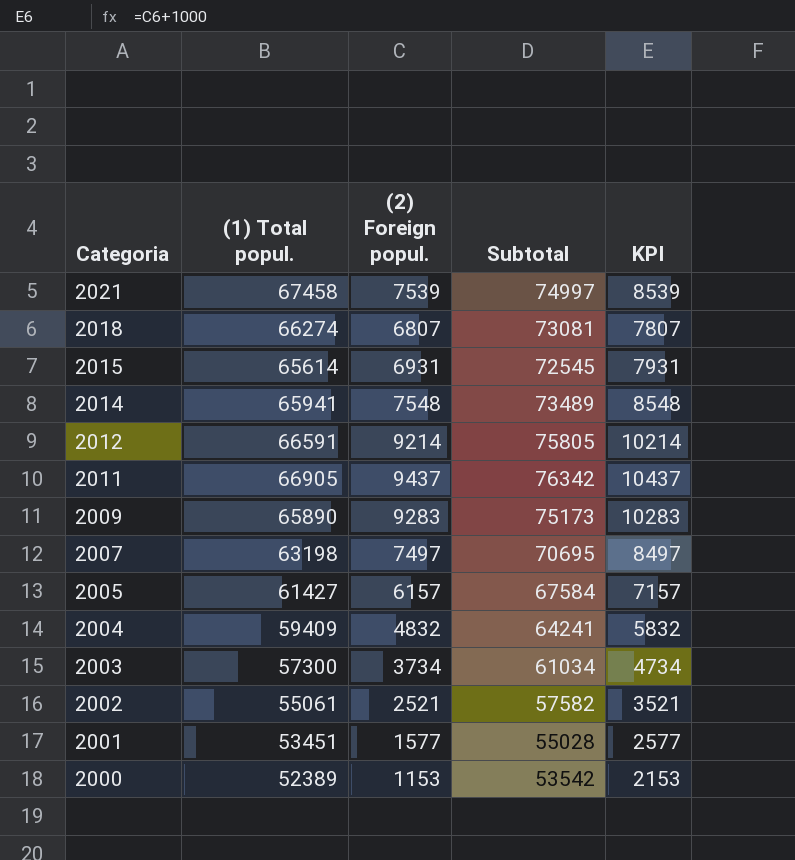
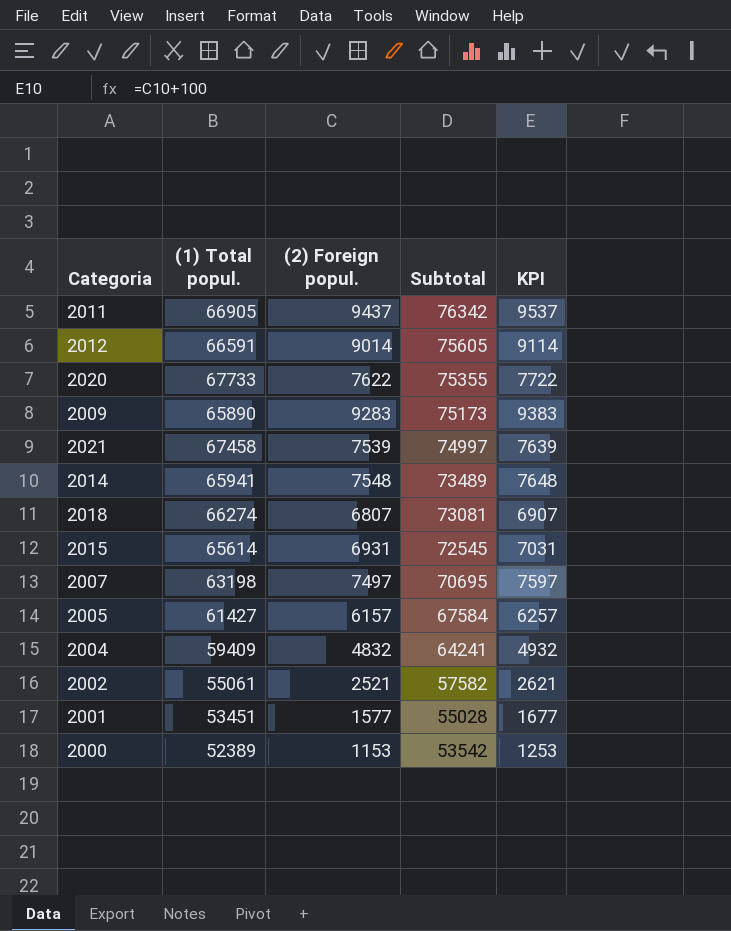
row order: Categoria descending -> Subtotal descending
column KPI | formula: [(2) Foreign popul.] + 1000 -> [(2) Foreign popul.] + 100
row 2003: 57300 | 3734 | 61034 | 4734 -> none
2012 | (2) Foreign popul.: 9214 -> 9014
2012 | Subtotal: 75805 -> 75605
row 2020: none -> 67733 | 7622 | 75355 | 7722

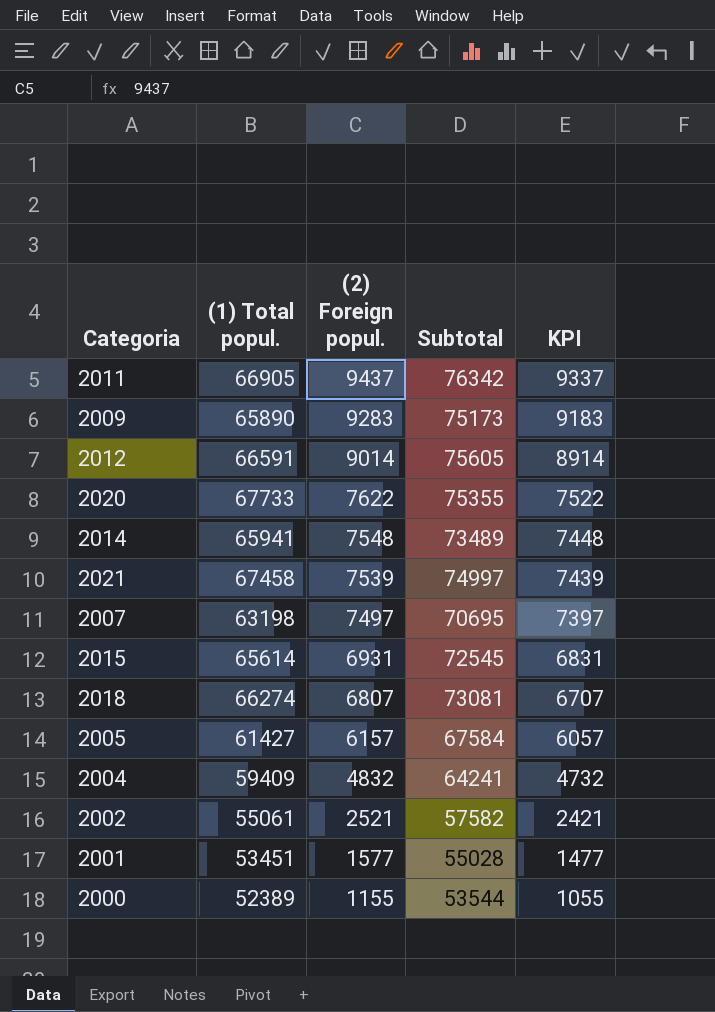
row order: Subtotal descending -> (2) Foreign popul. descending
column KPI | formula: [(2) Foreign popul.] + 100 -> [(2) Foreign popul.] - 100
2000 | (2) Foreign popul.: 1153 -> 1155
2000 | Subtotal: 53542 -> 53544

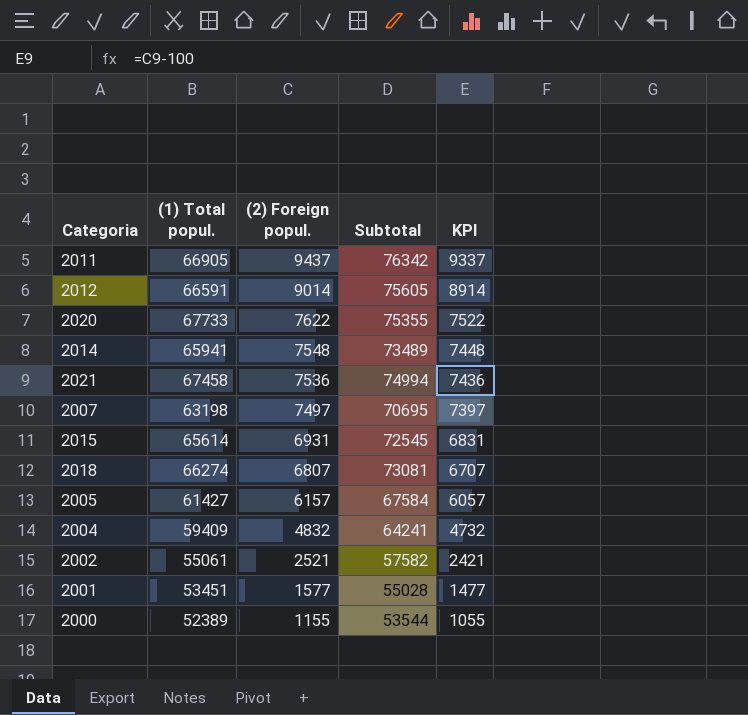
row 2009: 65890 | 9283 | 75173 | 9183 -> none
2021 | (2) Foreign popul.: 7539 -> 7536
2021 | Subtotal: 74997 -> 74994
2021 | KPI: 7439 -> 7436

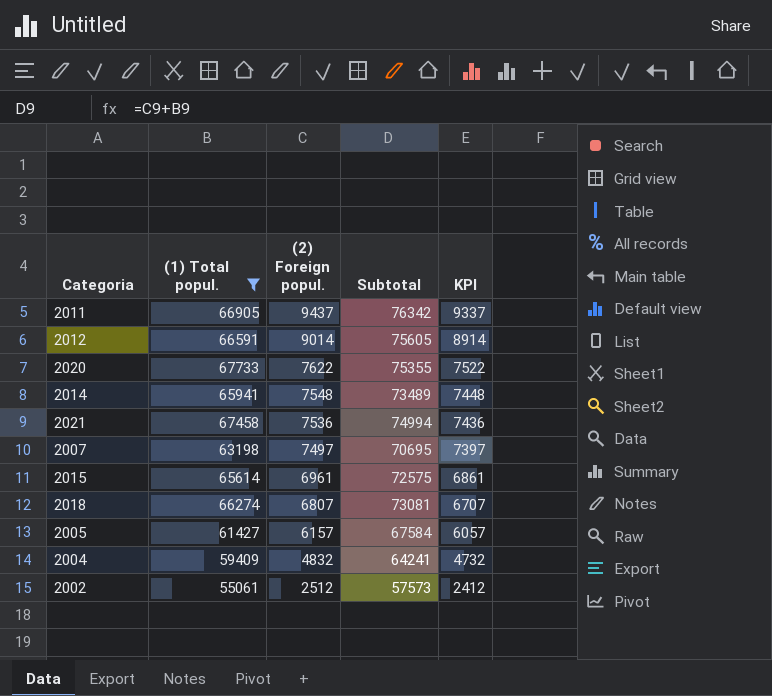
filter: none -> (1) Total popul. >= 55061
2015 | (2) Foreign popul.: 6931 -> 6961
2015 | Subtotal: 72545 -> 72575
2015 | KPI: 6831 -> 6861
2002 | (2) Foreign popul.: 2521 -> 2512
2002 | Subtotal: 57582 -> 57573
2002 | KPI: 2421 -> 2412

